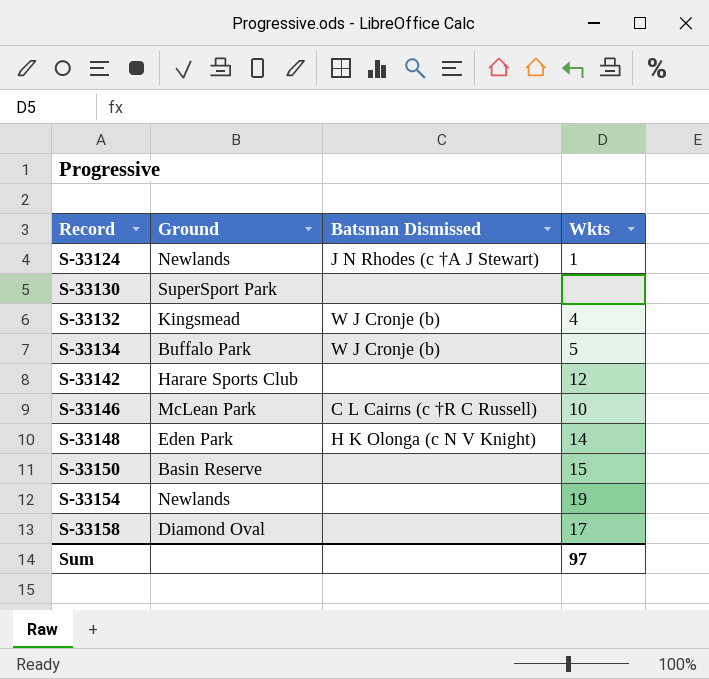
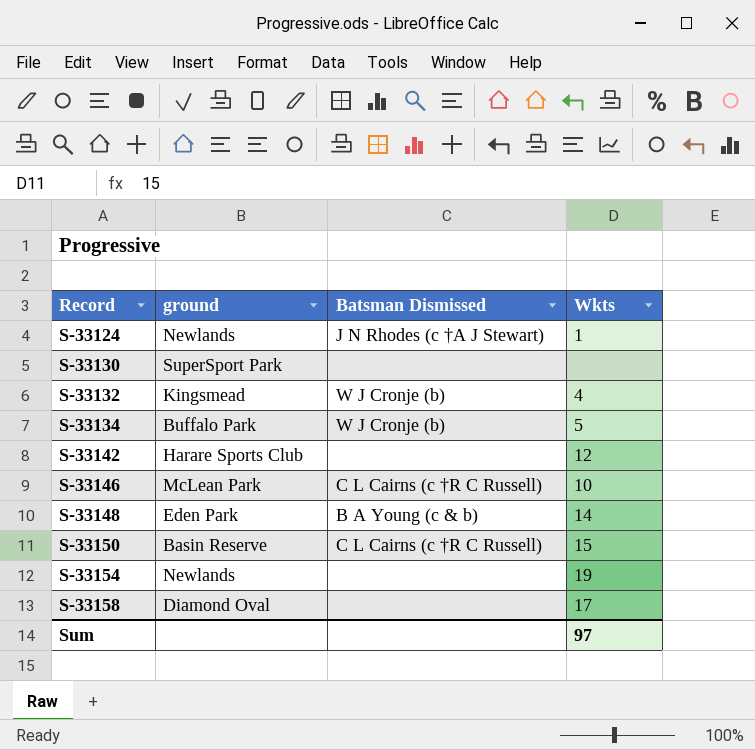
column name: Ground -> ground
S-33148 | Batsman Dismissed: H K Olonga (c N V Knight) -> B A Young (c & b)
S-33150 | Batsman Dismissed: none -> C L Cairns (c †R C Russell)

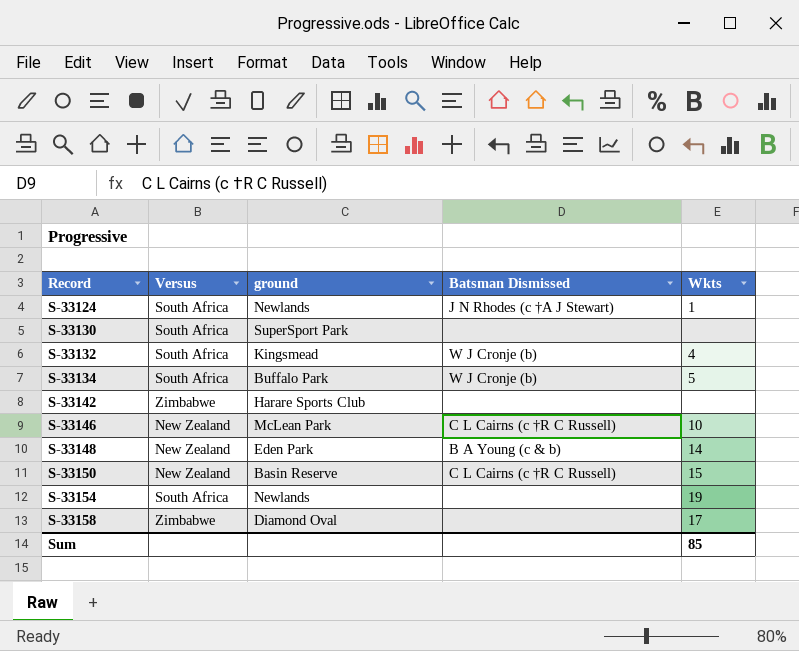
column Versus | position: none -> 2
S-33142 | Wkts: 12 -> none
Sum | Wkts: 97 -> 85

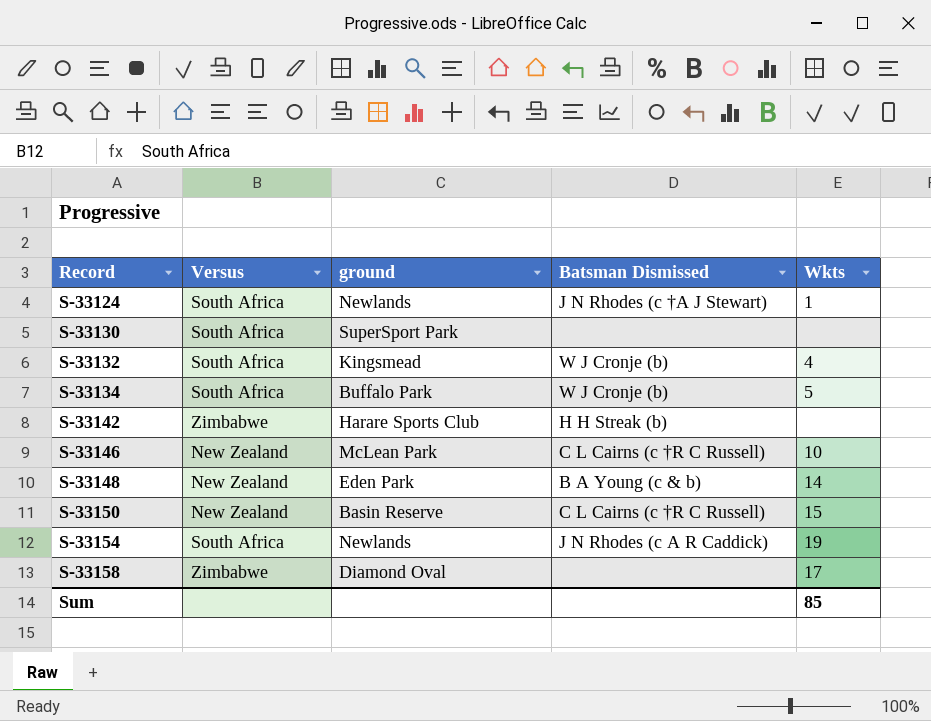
S-33142 | Batsman Dismissed: none -> H H Streak (b)
S-33154 | Batsman Dismissed: none -> J N Rhodes (c A R Caddick)

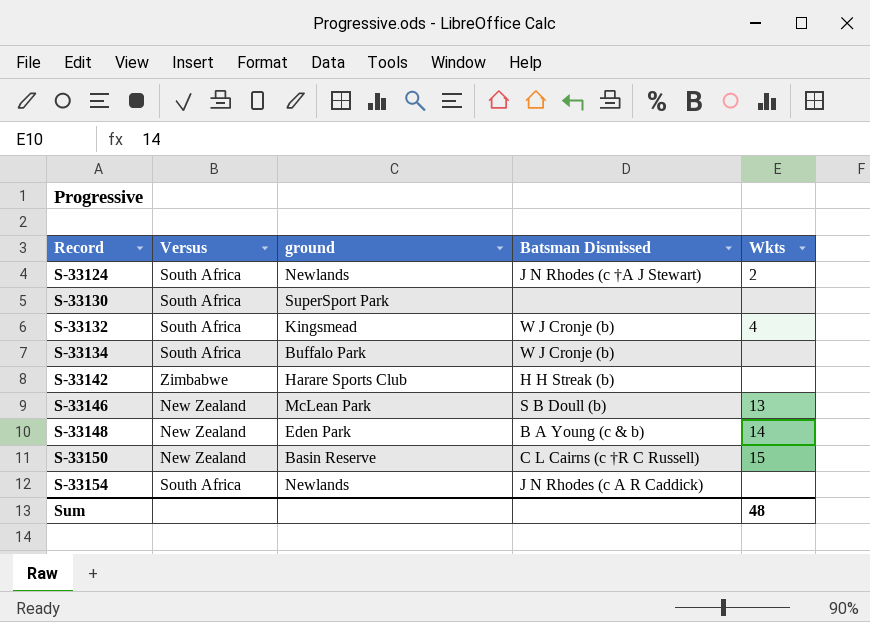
row S-33158: Zimbabwe | Diamond Oval | none | 17 -> none
S-33124 | Wkts: 1 -> 2
S-33134 | Wkts: 5 -> none
S-33146 | Batsman Dismissed: C L Cairns (c †R C Russell) -> S B Doull (b)
S-33146 | Wkts: 10 -> 13
S-33154 | Wkts: 19 -> none
Sum | Wkts: 85 -> 48

